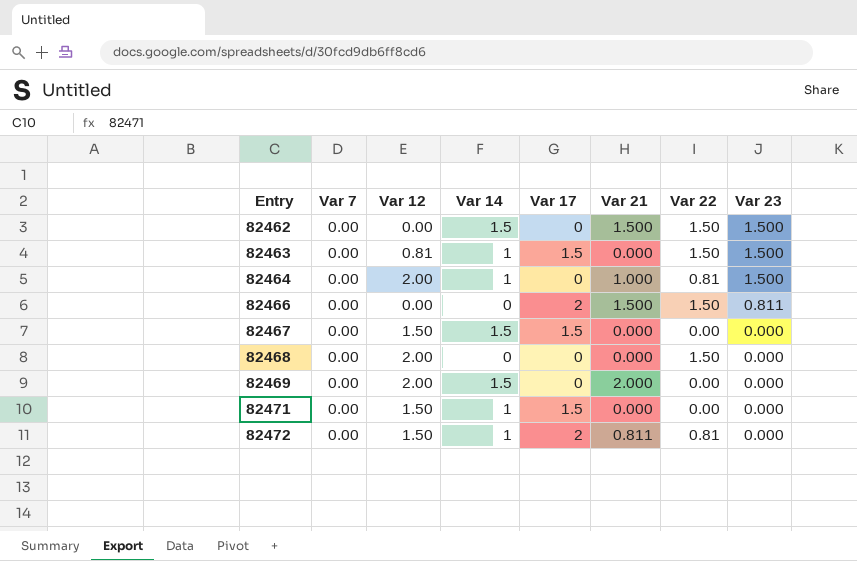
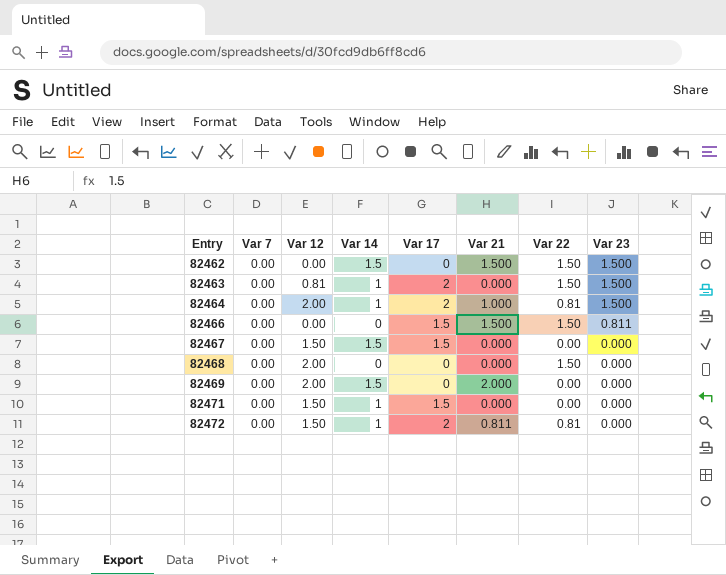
82463 | Var 17: 1.5 -> 2
82464 | Var 17: 0 -> 2
82466 | Var 17: 2 -> 1.5

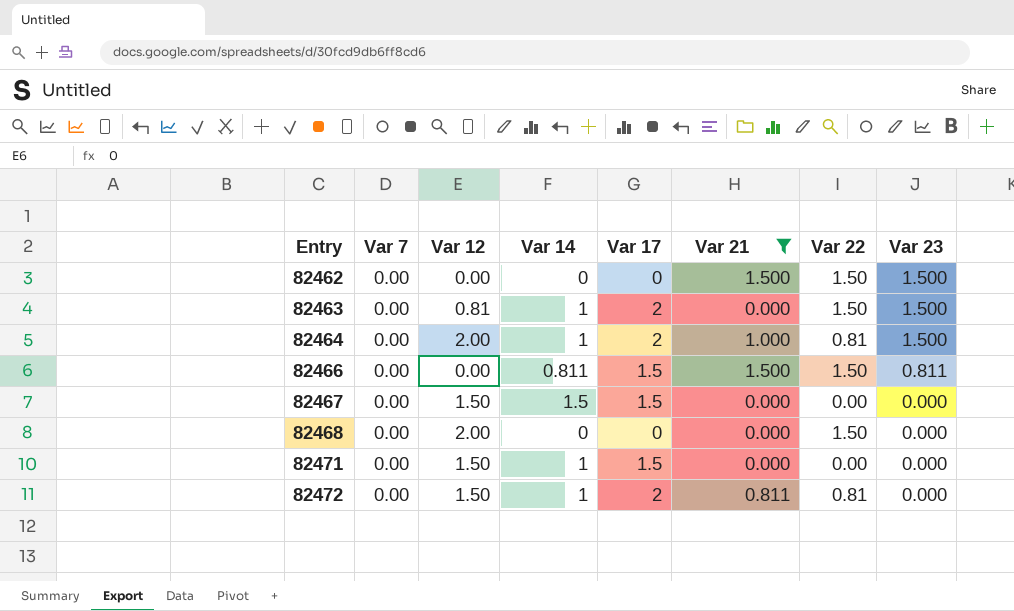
filter: none -> Var 21 != 2.000
82462 | Var 14: 1.5 -> 0
82466 | Var 14: 0 -> 0.811

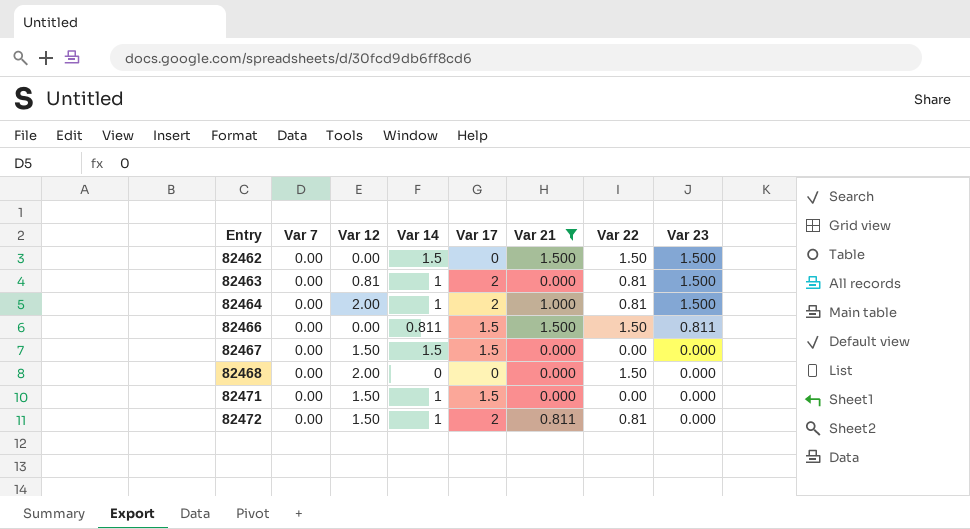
82462 | Var 14: 0 -> 1.5
82463 | Var 22: 1.50 -> 0.81

